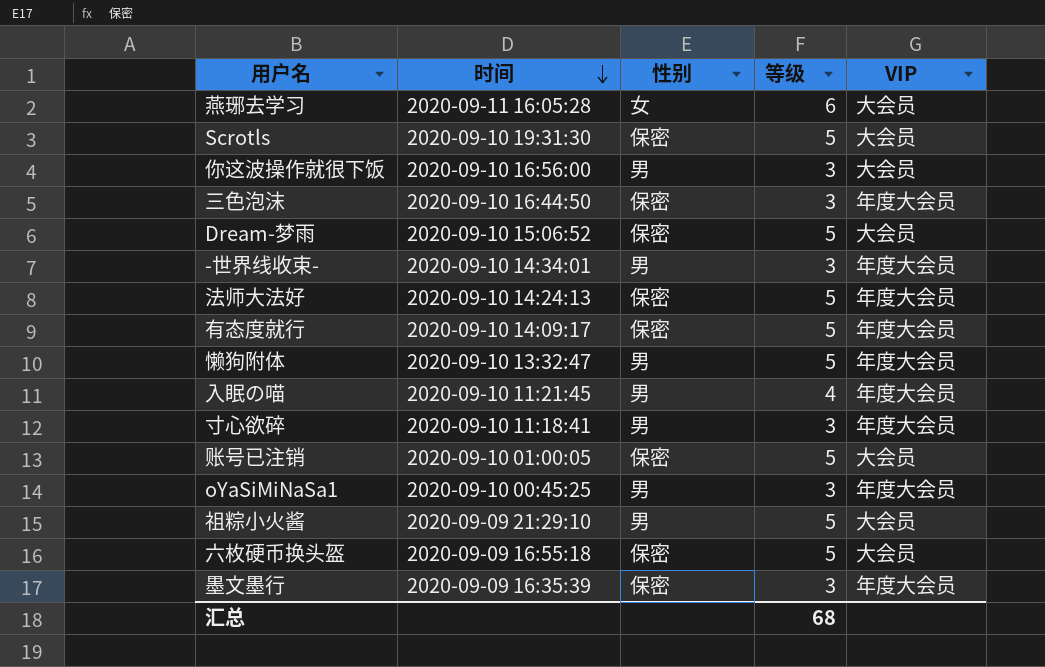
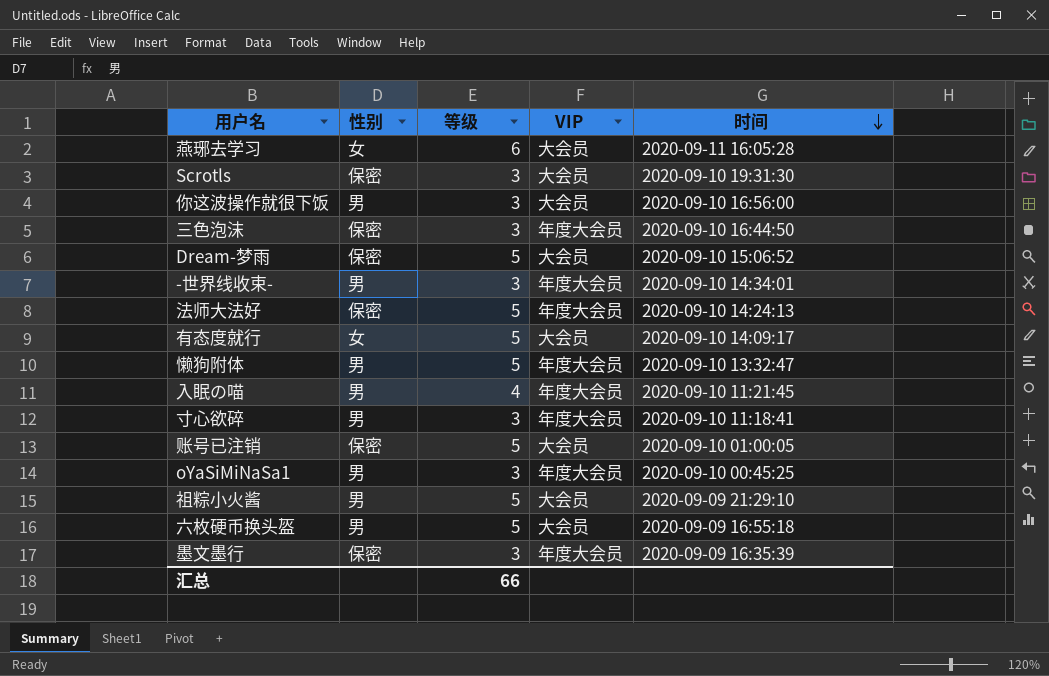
column 时间 | position: 2 -> 5
Scrotls | 等级: 5 -> 3
有态度就行 | 性别: 保密 -> 女
有态度就行 | VIP: 年度大会员 -> 大会员
六枚硬币换头盔 | 性别: 保密 -> 男
汇总 | 等级: 68 -> 66

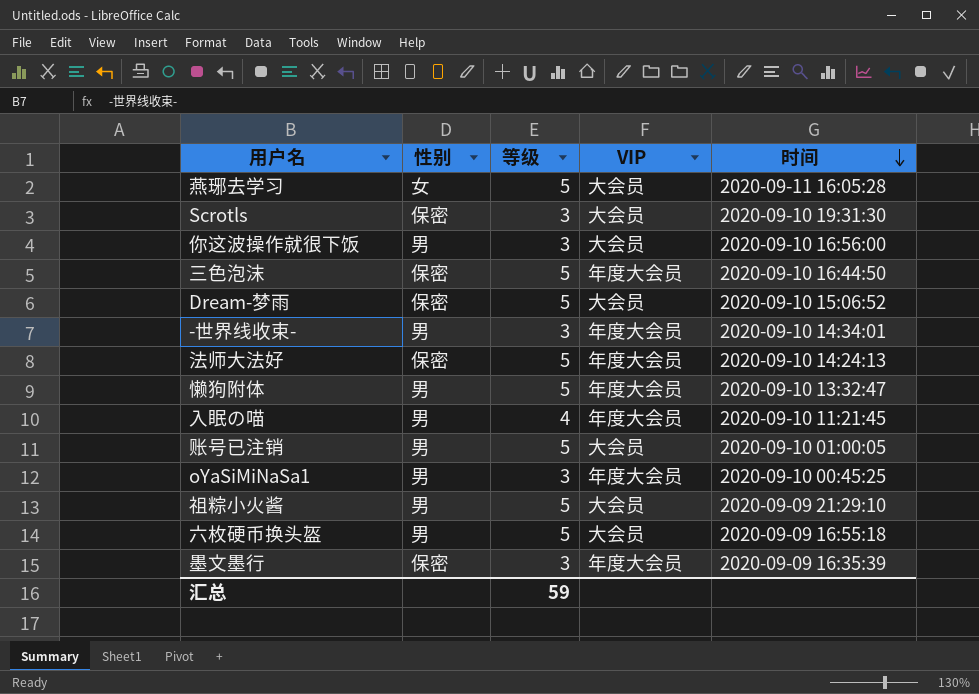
row 有态度就行: 女 | 5 | 大会员 | 2020-09-10 14:09:17 -> none
row 寸心欲碎: 男 | 3 | 年度大会员 | 2020-09-10 11:18:41 -> none
燕琊去学习 | 等级: 6 -> 5
三色泡沫 | 等级: 3 -> 5
账号已注销 | 性别: 保密 -> 男
汇总 | 等级: 66 -> 59

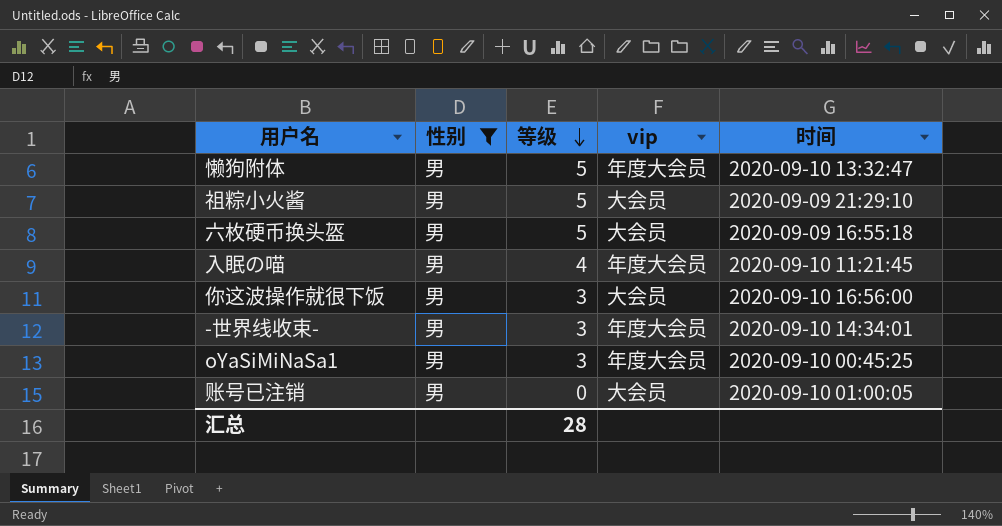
filter: none -> 性别 = 男
row order: 时间 descending -> 等级 descending
column name: VIP -> vip
账号已注销 | 等级: 5 -> 0
汇总 | 等级: 59 -> 28

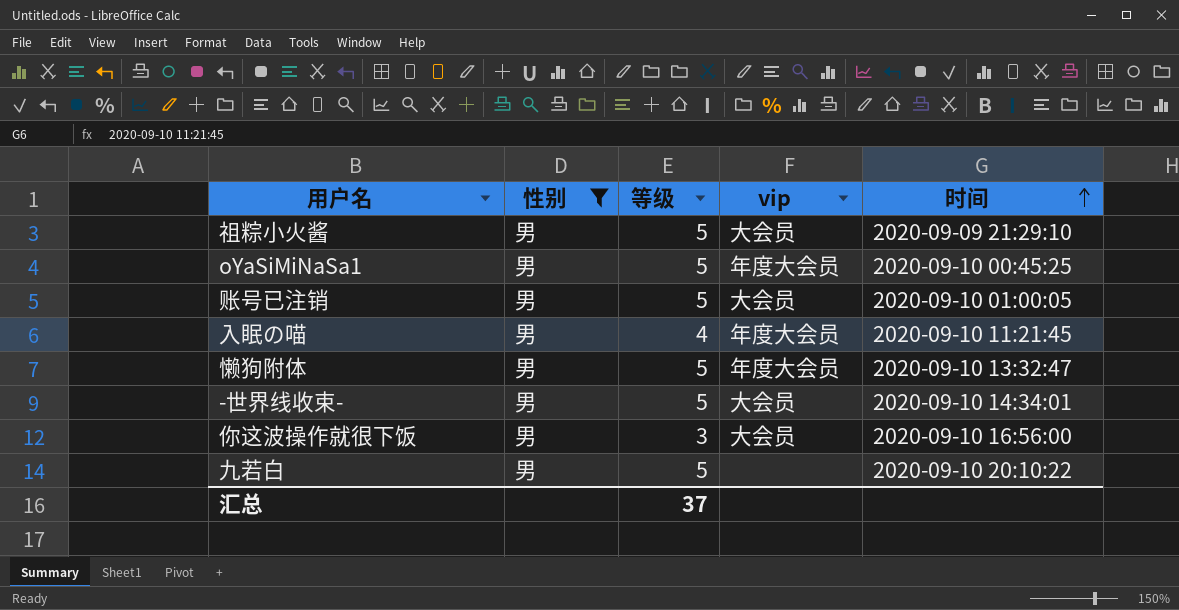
row order: 等级 descending -> 时间 ascending
row 六枚硬币换头盔: 男 | 5 | 大会员 | 2020-09-09 16:55:18 -> none
oYaSiMiNaSa1 | 等级: 3 -> 5
账号已注销 | 等级: 0 -> 5
-世界线收束- | 等级: 3 -> 5
-世界线收束- | vip: 年度大会员 -> 大会员
row 九若白: none -> 男 | 5 | none | 2020-09-10 20:10:22
汇总 | 等级: 28 -> 37

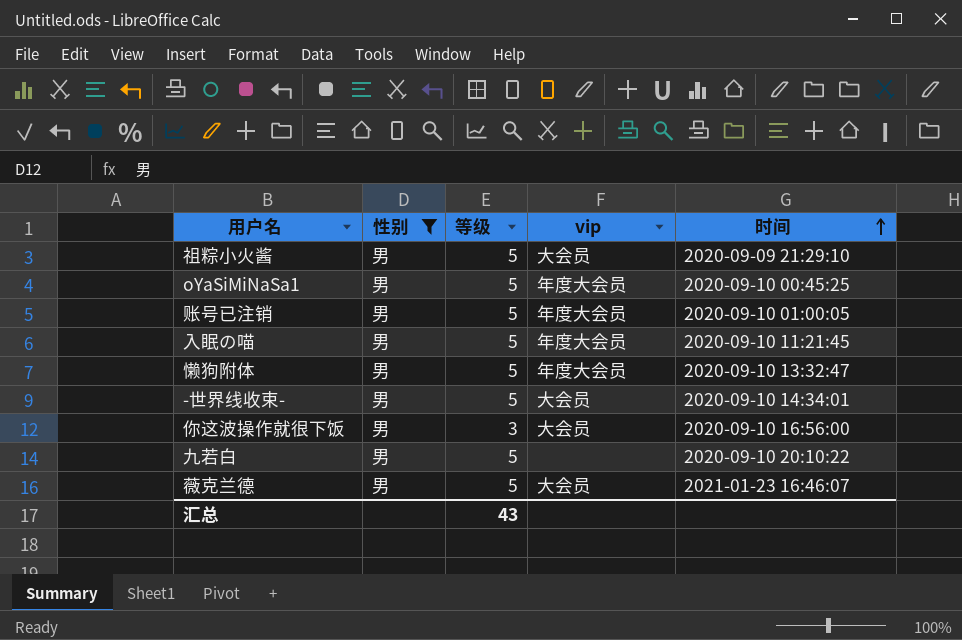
账号已注销 | vip: 大会员 -> 年度大会员
入眠の喵 | 等级: 4 -> 5
row 薇克兰德: none -> 男 | 5 | 大会员 | 2021-01-23 16:46:07
汇总 | 等级: 37 -> 43

